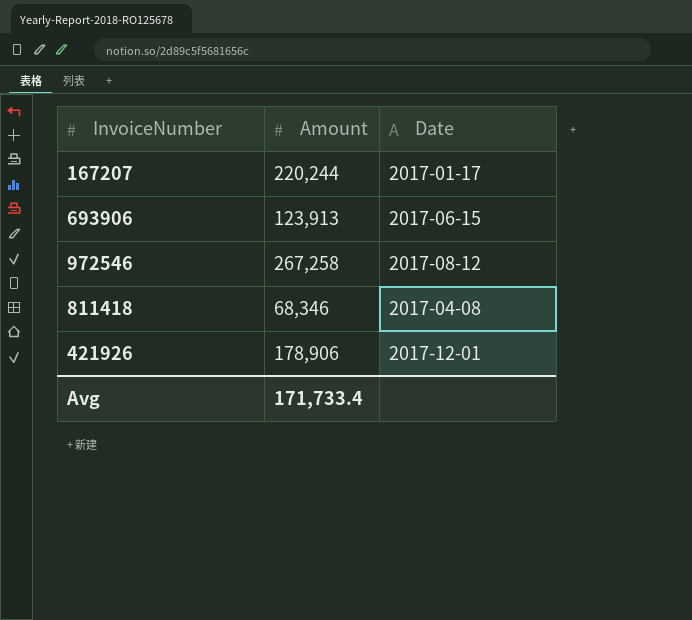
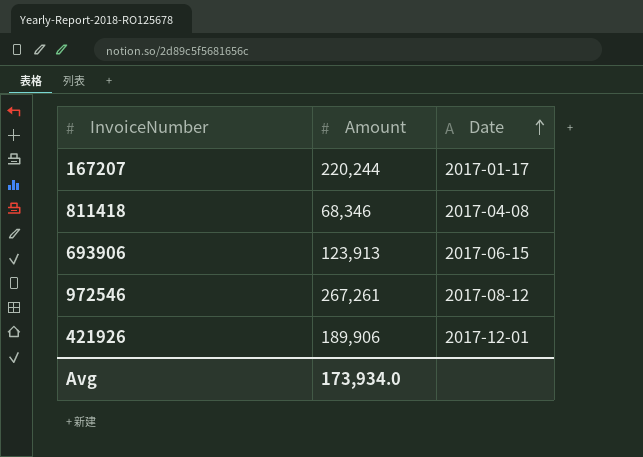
row order: none -> Date ascending
972546 | Amount: 267,258 -> 267,261
421926 | Amount: 178,906 -> 189,906
Avg | Amount: 171,733.4 -> 173,934.0

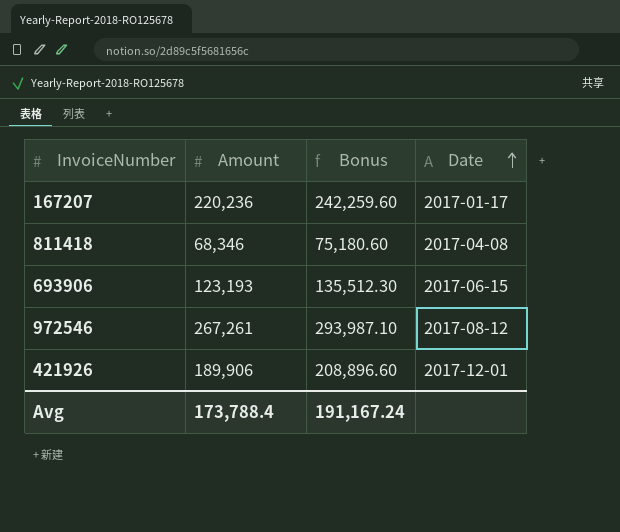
column Bonus | formula: none -> [Amount] * 1.1
167207 | Amount: 220,244 -> 220,236
693906 | Amount: 123,913 -> 123,193
Avg | Amount: 173,934.0 -> 173,788.4

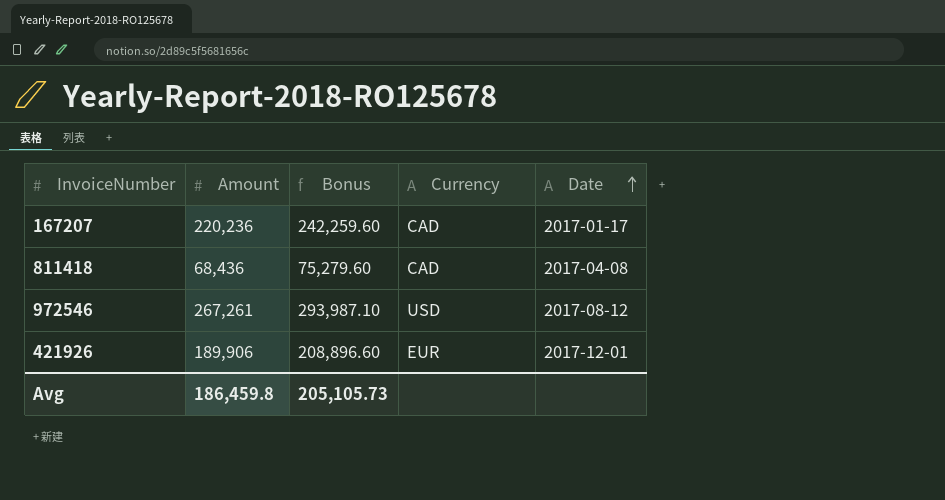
column Currency | position: none -> 4
row 693906: 123,193 | 135,512.30 | 2017-06-15 -> none
811418 | Amount: 68,346 -> 68,436
811418 | Bonus: 75,180.60 -> 75,279.60
Avg | Amount: 173,788.4 -> 186,459.8
Avg | Bonus: 191,167.24 -> 205,105.73

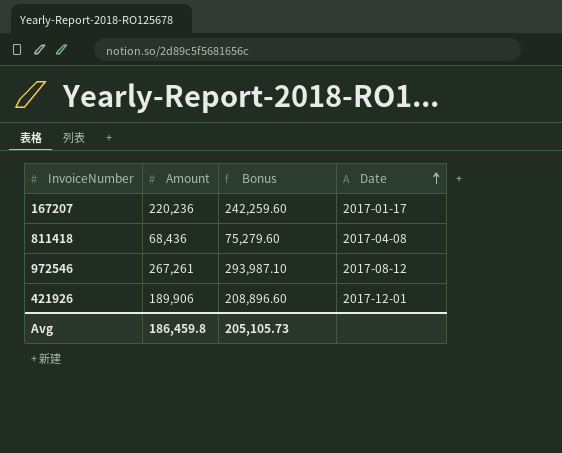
column Currency | position: 4 -> none

